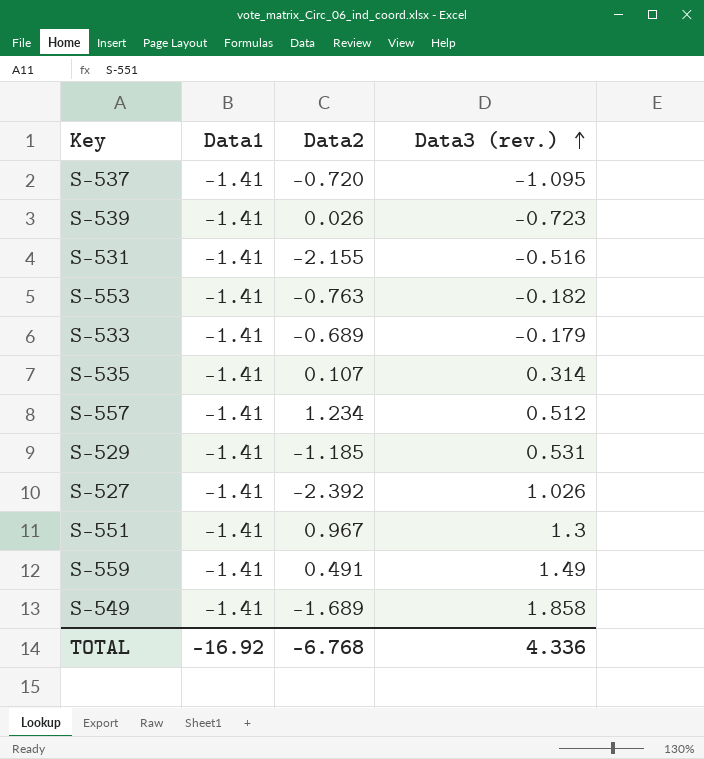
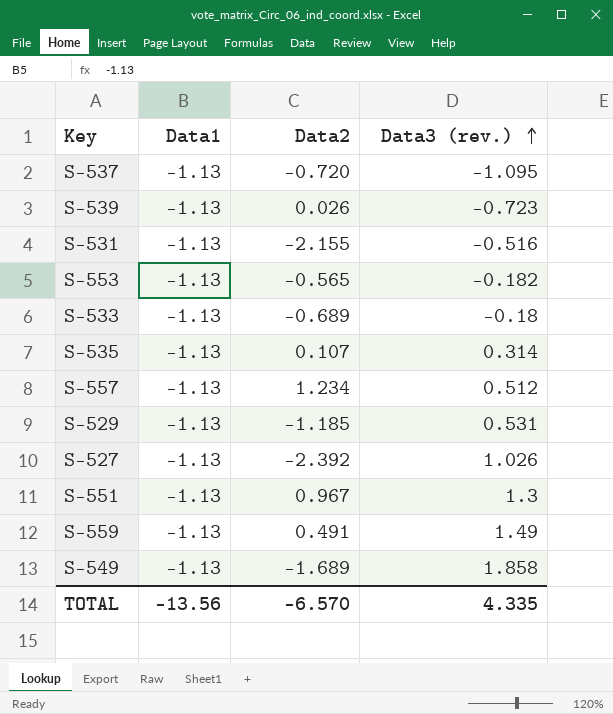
S-537 | Data1: -1.41 -> -1.13
S-539 | Data1: -1.41 -> -1.13
S-531 | Data1: -1.41 -> -1.13
S-553 | Data1: -1.41 -> -1.13
S-553 | Data2: -0.763 -> -0.565
S-533 | Data1: -1.41 -> -1.13
S-533 | Data3 (rev.): -0.179 -> -0.18
S-535 | Data1: -1.41 -> -1.13
S-557 | Data1: -1.41 -> -1.13
S-529 | Data1: -1.41 -> -1.13
S-527 | Data1: -1.41 -> -1.13
S-551 | Data1: -1.41 -> -1.13
S-559 | Data1: -1.41 -> -1.13
S-549 | Data1: -1.41 -> -1.13
TOTAL | Data1: -16.92 -> -13.56
TOTAL | Data2: -6.768 -> -6.570
TOTAL | Data3 (rev.): 4.336 -> 4.335

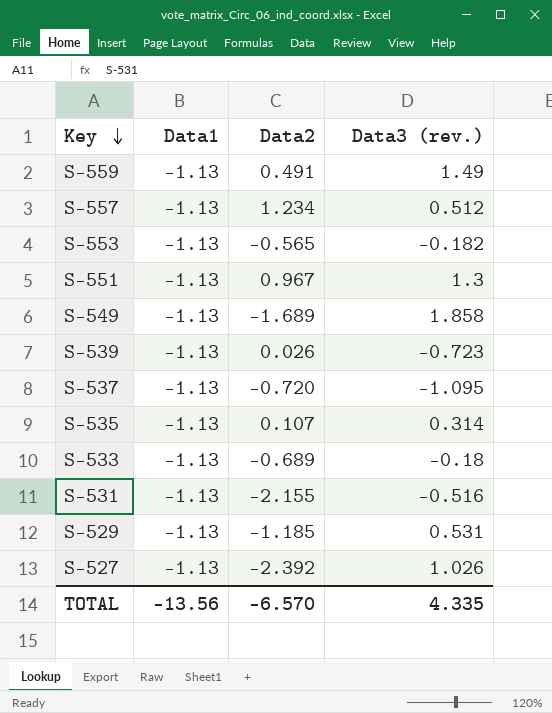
row order: Data3 (rev.) ascending -> Key descending

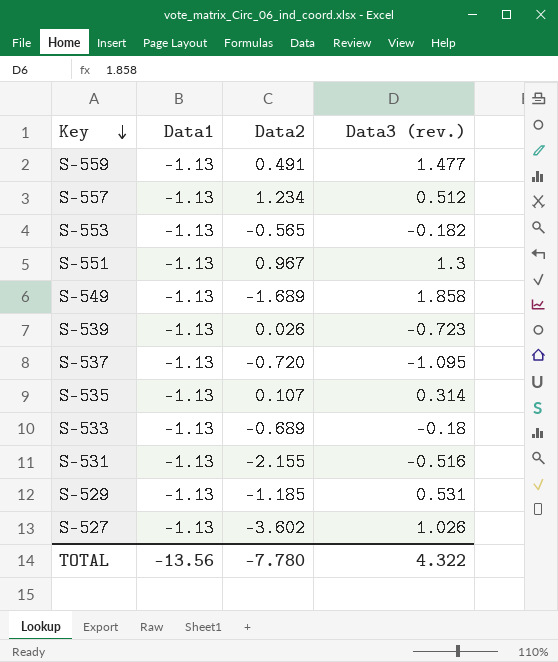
S-559 | Data3 (rev.): 1.49 -> 1.477
S-527 | Data2: -2.392 -> -3.602
TOTAL | Data2: -6.570 -> -7.780
TOTAL | Data3 (rev.): 4.335 -> 4.322

